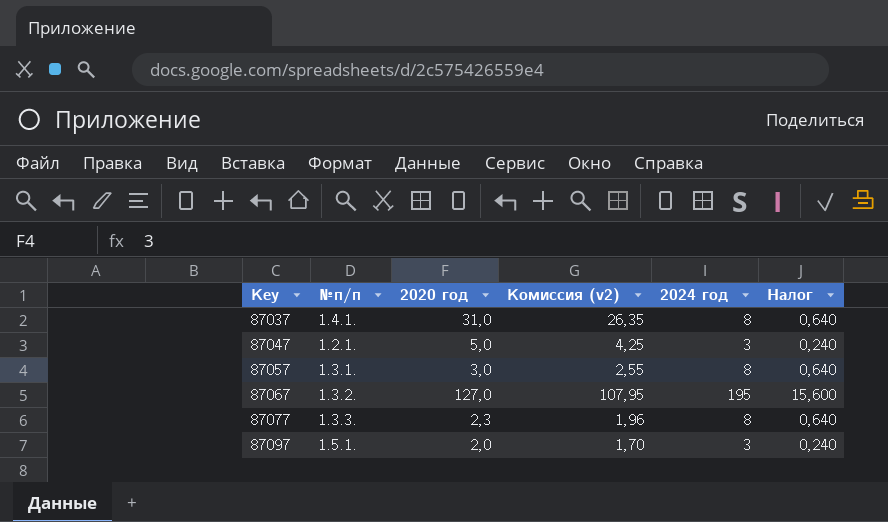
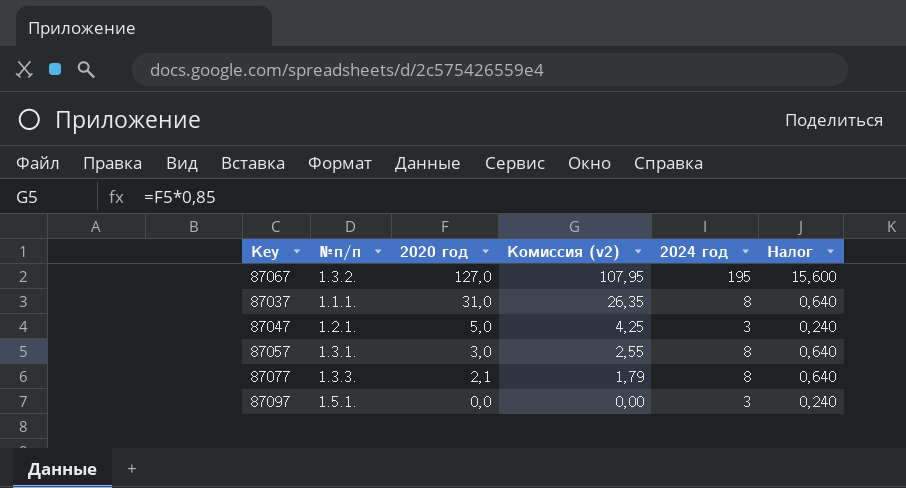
row order: Key ascending -> 2020 год descending
87037 | №п/п: 1.4.1. -> 1.1.1.
87077 | 2020 год: 2,3 -> 2,1
87077 | Комиссия (v2): 1,96 -> 1,79
87097 | 2020 год: 2,0 -> 0,0
87097 | Комиссия (v2): 1,70 -> 0,00

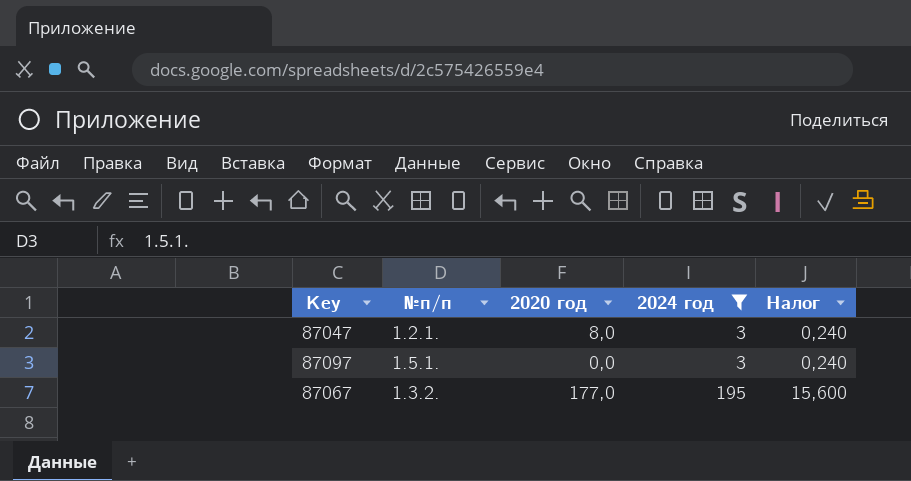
filter: none -> 2024 год != 8
row order: 2020 год descending -> 2024 год ascending
column Комиссия (v2) | formula: [2020 год] * 0,85 -> none
87047 | 2020 год: 5,0 -> 8,0
87067 | 2020 год: 127,0 -> 177,0

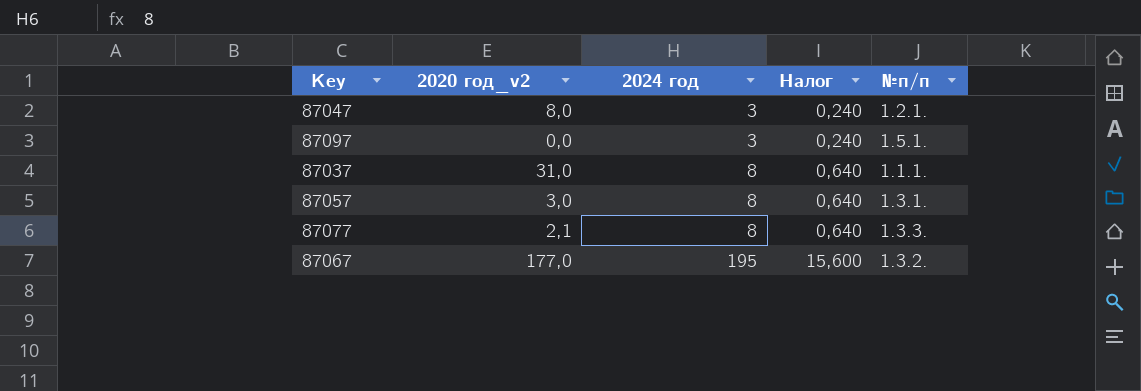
filter: 2024 год != 8 -> none
column name: 2020 год -> 2020 год_v2
column №п/п | position: 2 -> 5

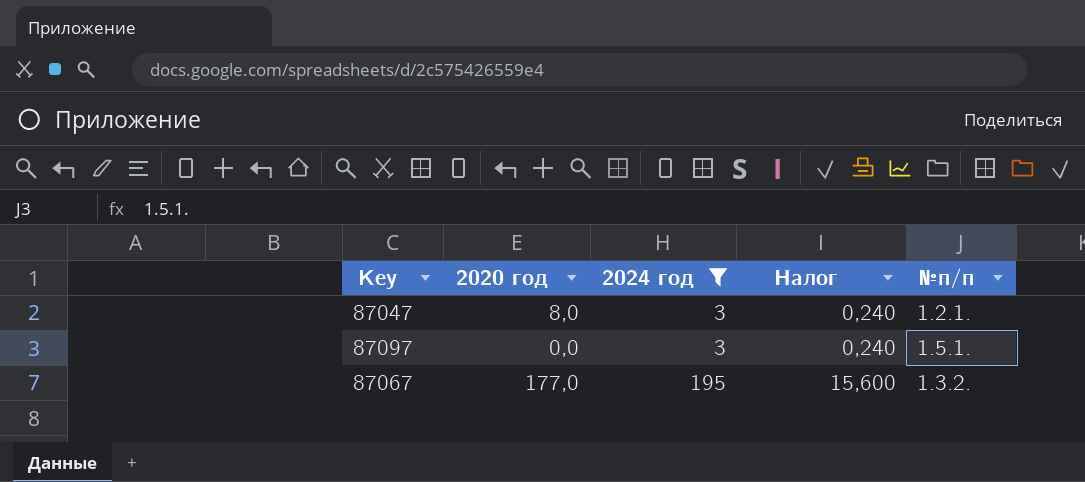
filter: none -> 2024 год != 8
column name: 2020 год_v2 -> 2020 год

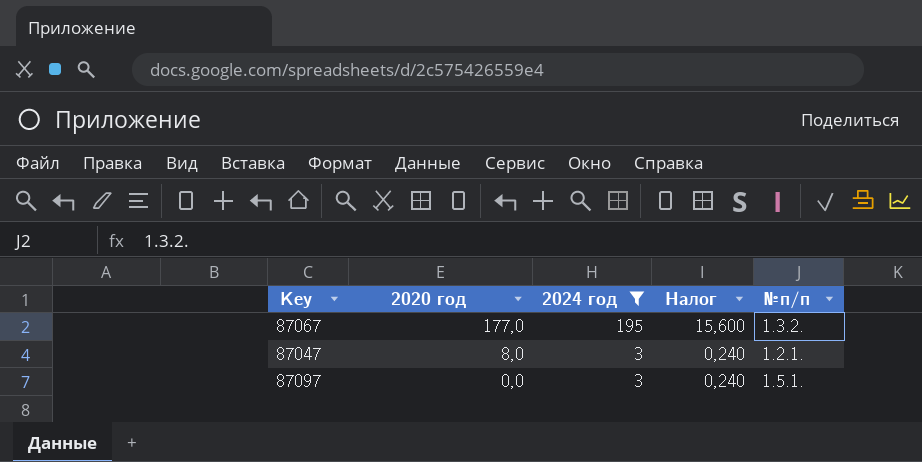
row order: 2024 год ascending -> 2020 год descending

